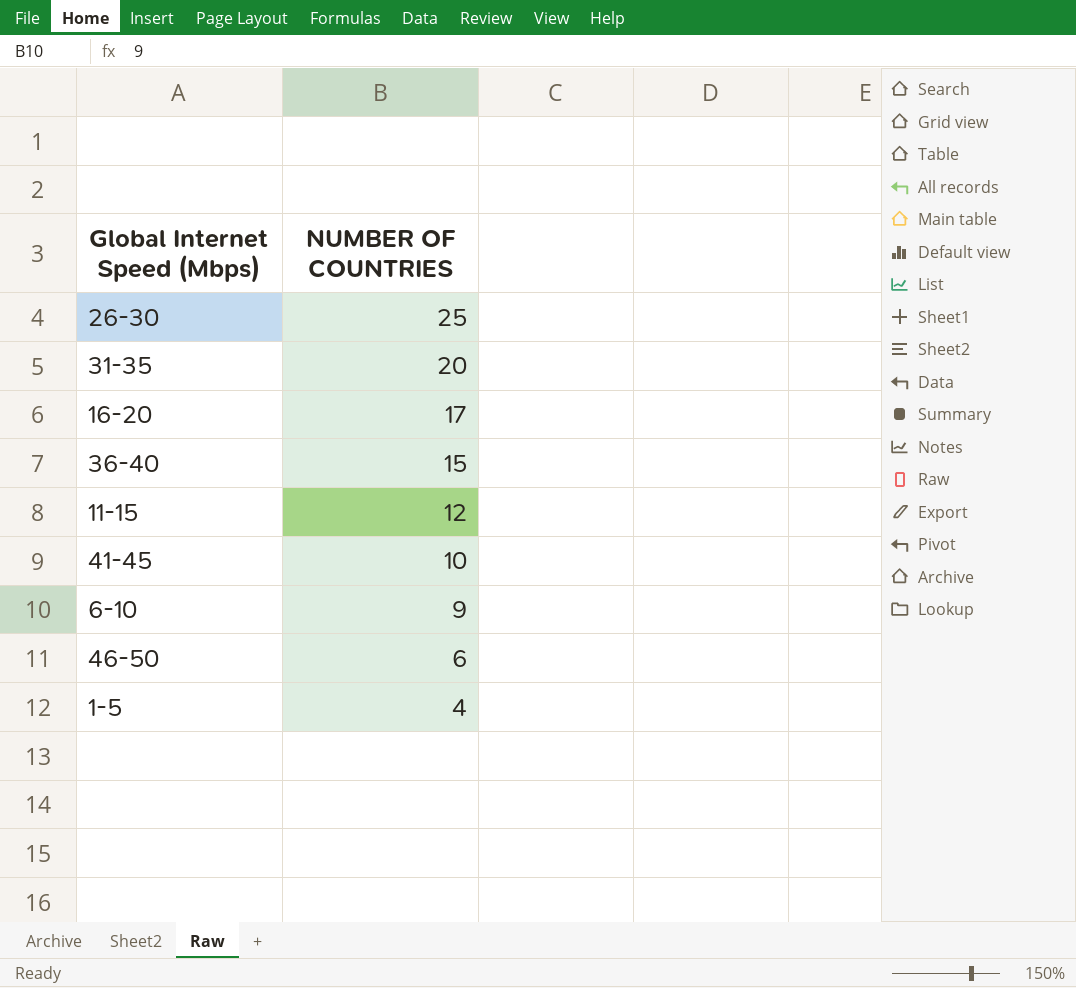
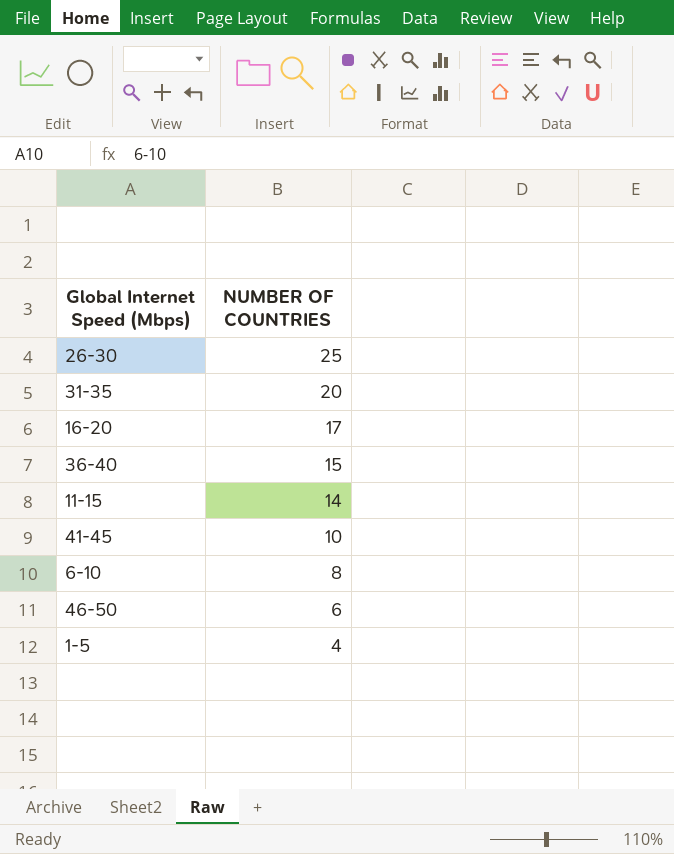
11-15 | NUMBER OF COUNTRIES: 12 -> 14
6-10 | NUMBER OF COUNTRIES: 9 -> 8

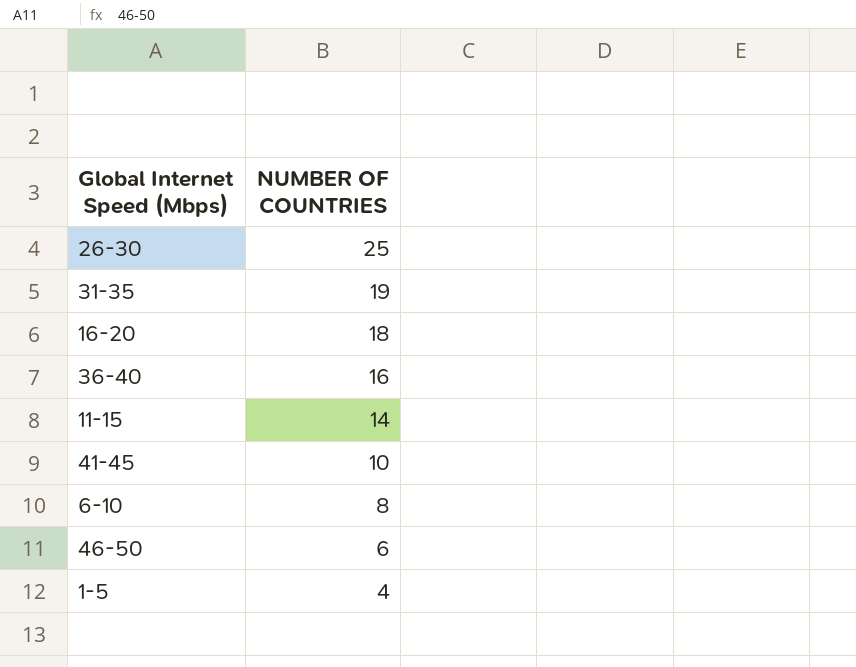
31-35 | NUMBER OF COUNTRIES: 20 -> 19
16-20 | NUMBER OF COUNTRIES: 17 -> 18
36-40 | NUMBER OF COUNTRIES: 15 -> 16

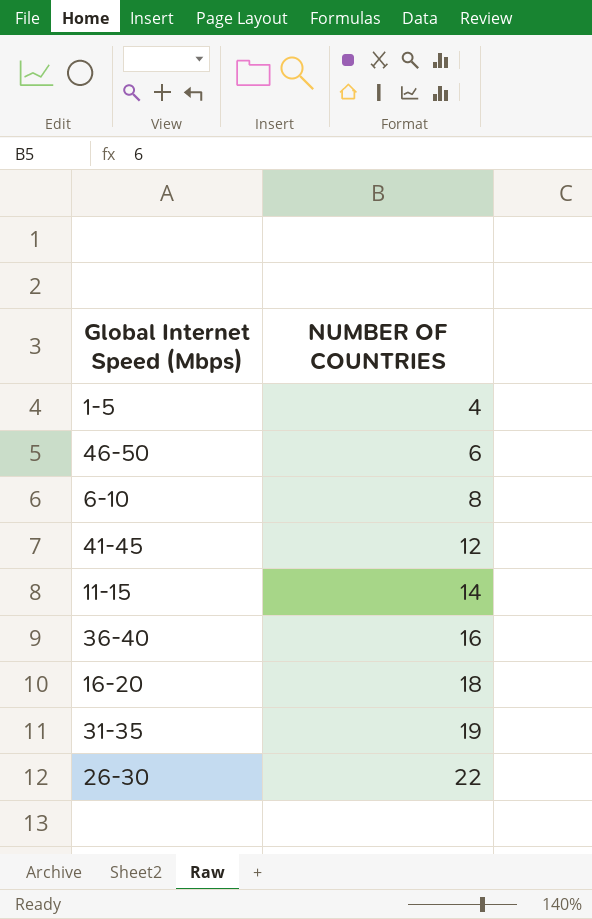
row order: NUMBER OF COUNTRIES descending -> NUMBER OF COUNTRIES ascending
41-45 | NUMBER OF COUNTRIES: 10 -> 12
26-30 | NUMBER OF COUNTRIES: 25 -> 22

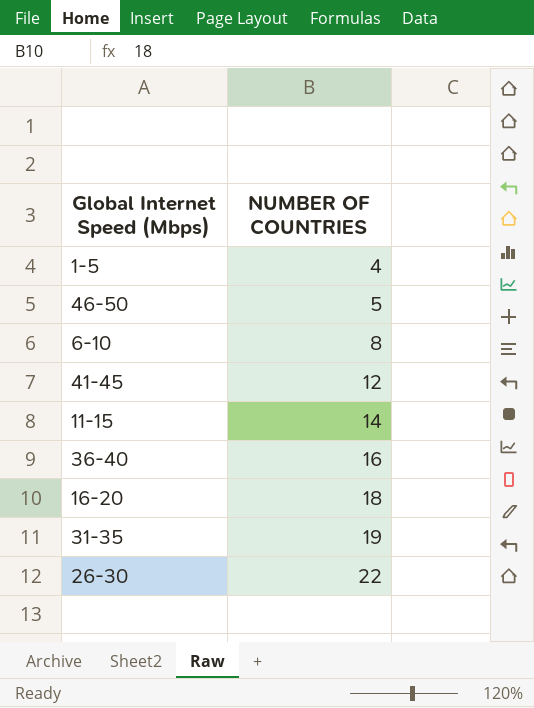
46-50 | NUMBER OF COUNTRIES: 6 -> 5

